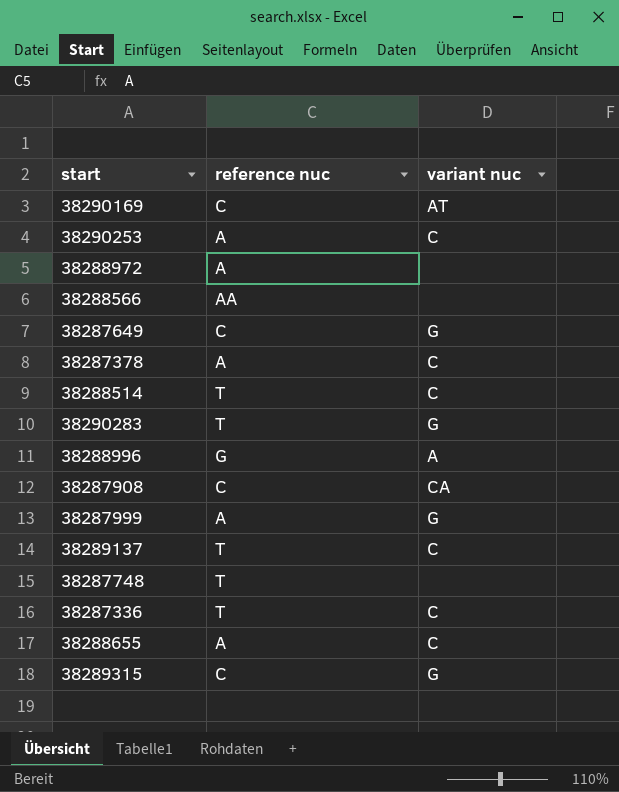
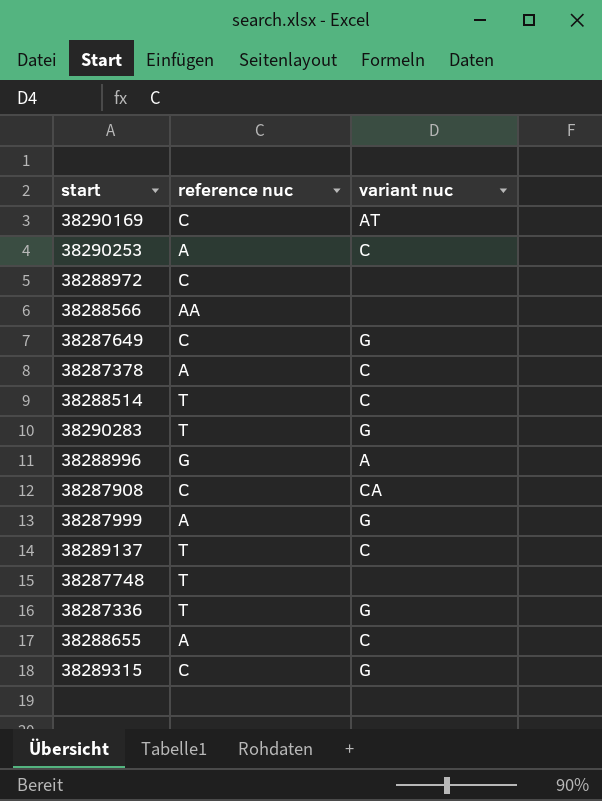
38288972 | reference nuc: A -> C
38287336 | variant nuc: C -> G

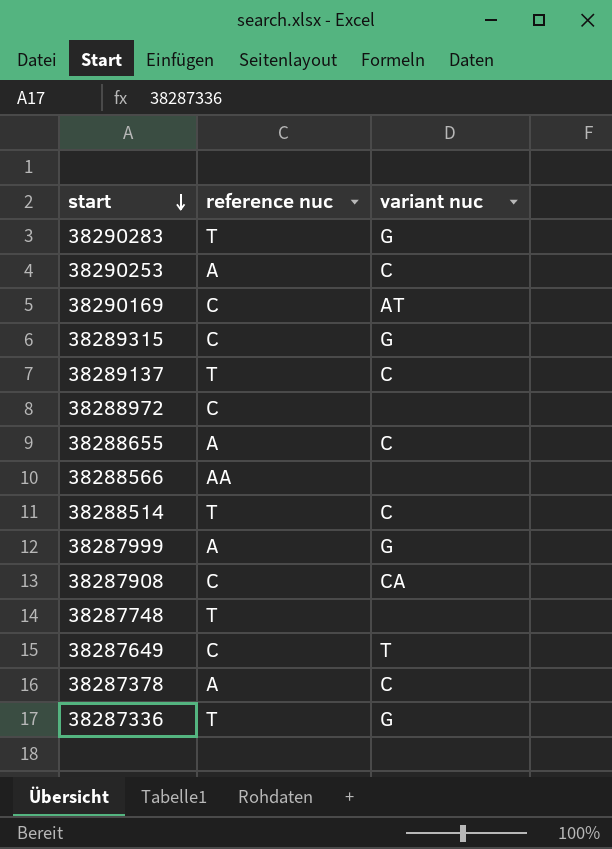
row order: none -> start descending
row 38288996: G | A -> none
38287649 | variant nuc: G -> T

